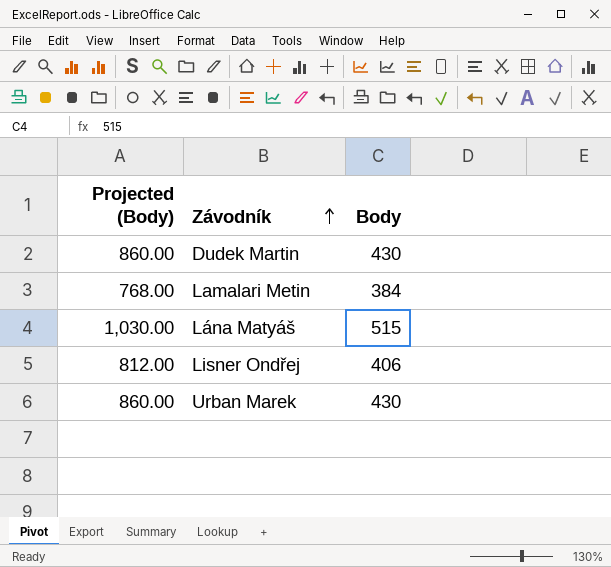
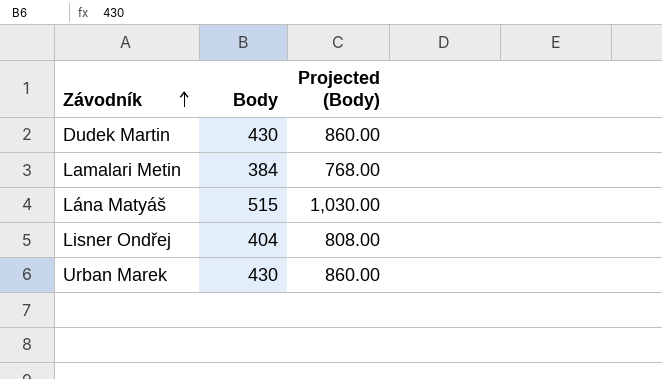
column Projected (Body) | position: 1 -> 3
Lisner Ondřej | Body: 406 -> 404
Lisner Ondřej | Projected (Body): 812.00 -> 808.00

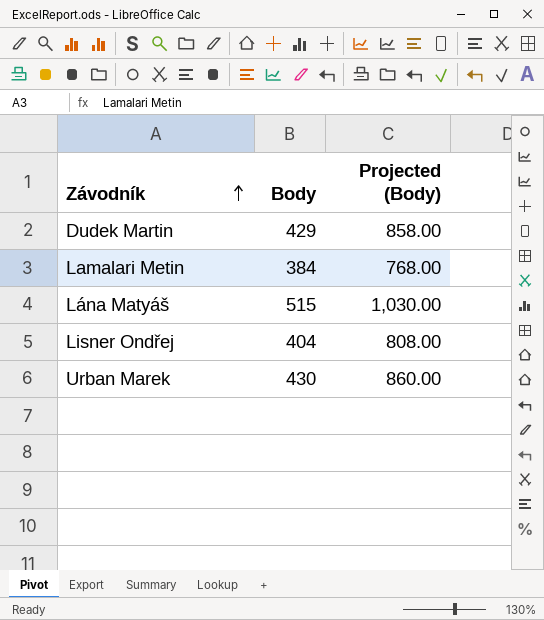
Dudek Martin | Body: 430 -> 429
Dudek Martin | Projected (Body): 860.00 -> 858.00

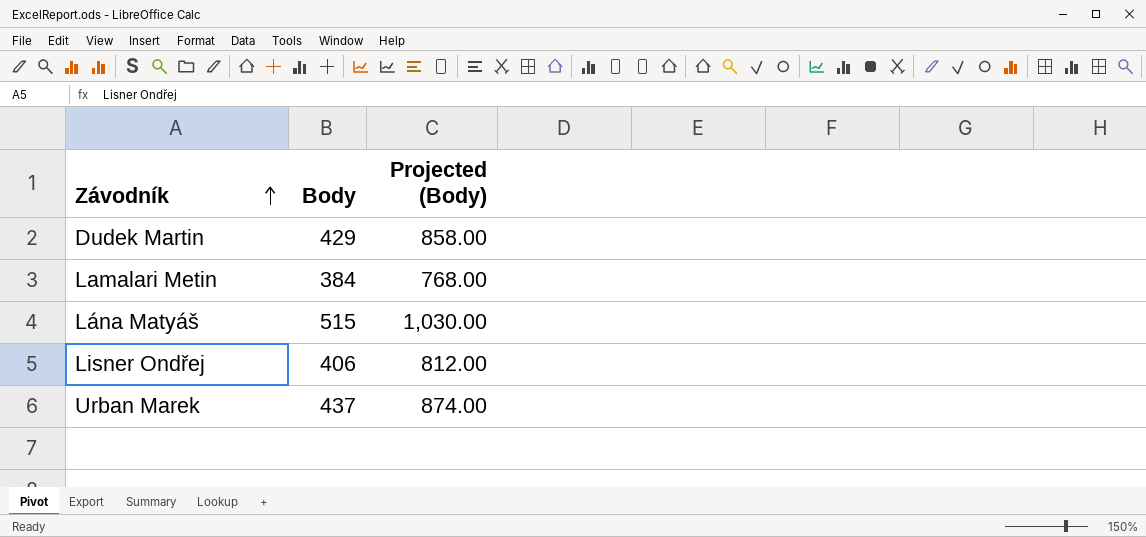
Lisner Ondřej | Body: 404 -> 406
Lisner Ondřej | Projected (Body): 808.00 -> 812.00
Urban Marek | Body: 430 -> 437
Urban Marek | Projected (Body): 860.00 -> 874.00

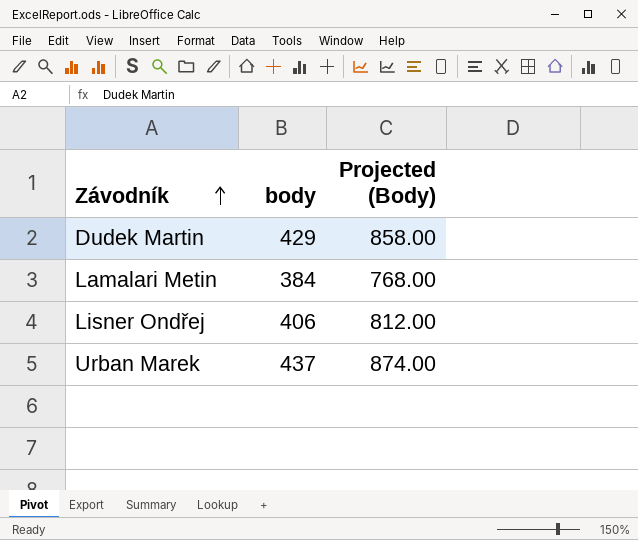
column name: Body -> body
row Lána Matyáš: 515 | 1,030.00 -> none

